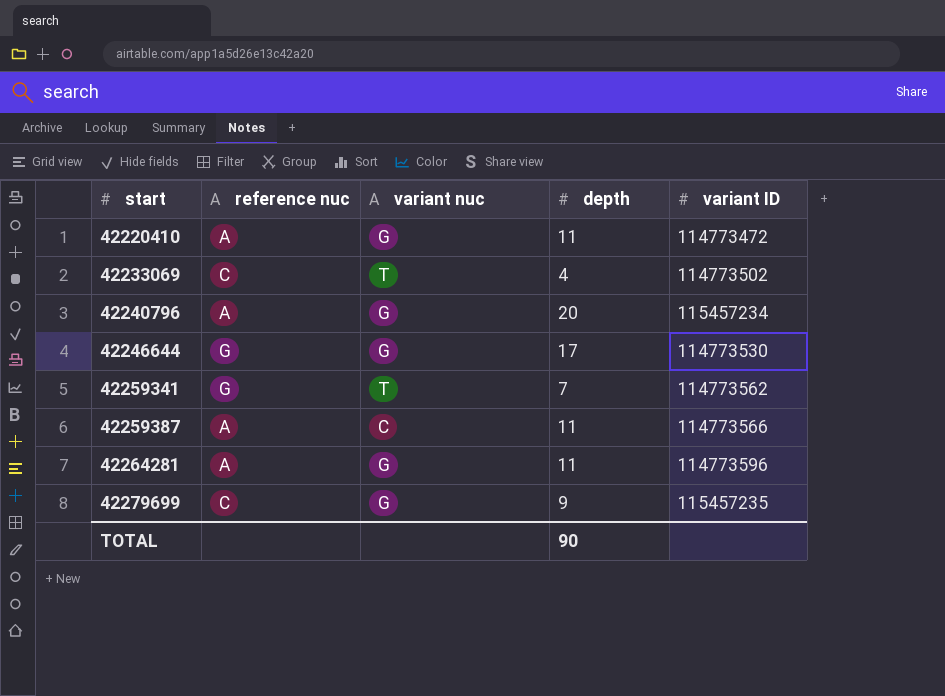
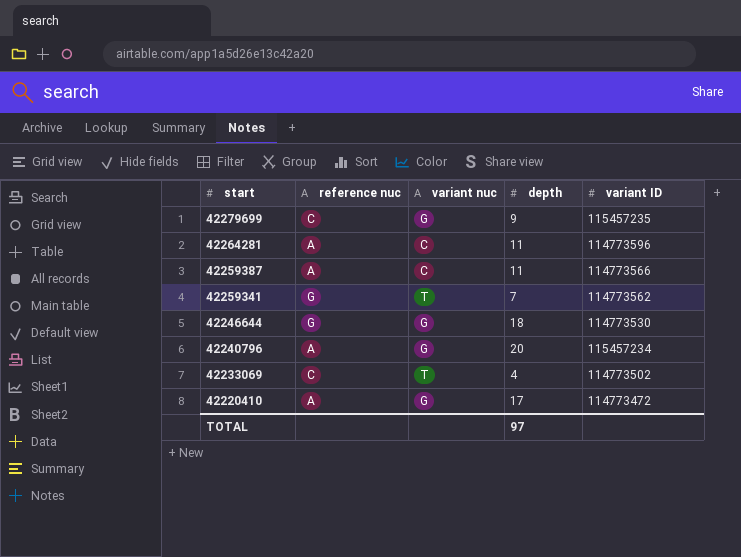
row order: start ascending -> start descending
42264281 | variant nuc: G -> C
42246644 | depth: 17 -> 18
42220410 | depth: 11 -> 17
TOTAL | depth: 90 -> 97

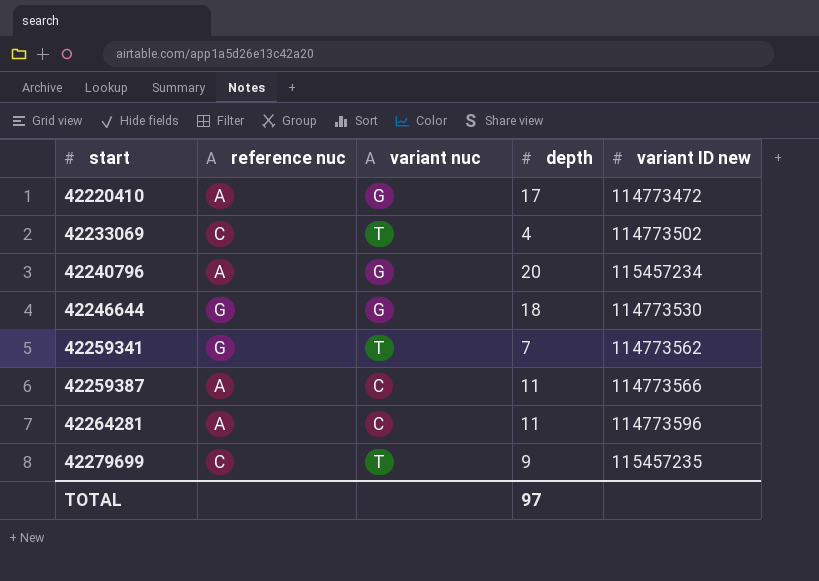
row order: start descending -> start ascending
column name: variant ID -> variant ID new
42279699 | variant nuc: G -> T

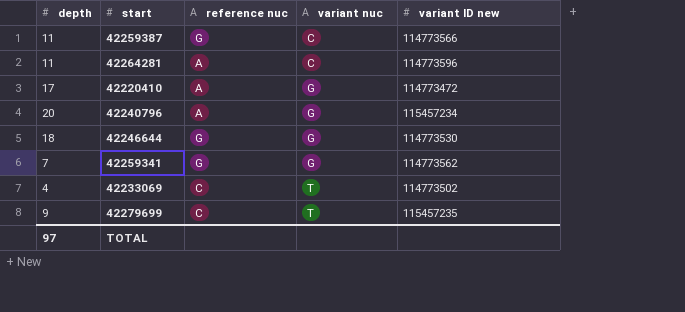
row order: start ascending -> variant nuc ascending
column depth | position: 4 -> 1
42259387 | reference nuc: A -> G
42259341 | variant nuc: T -> G

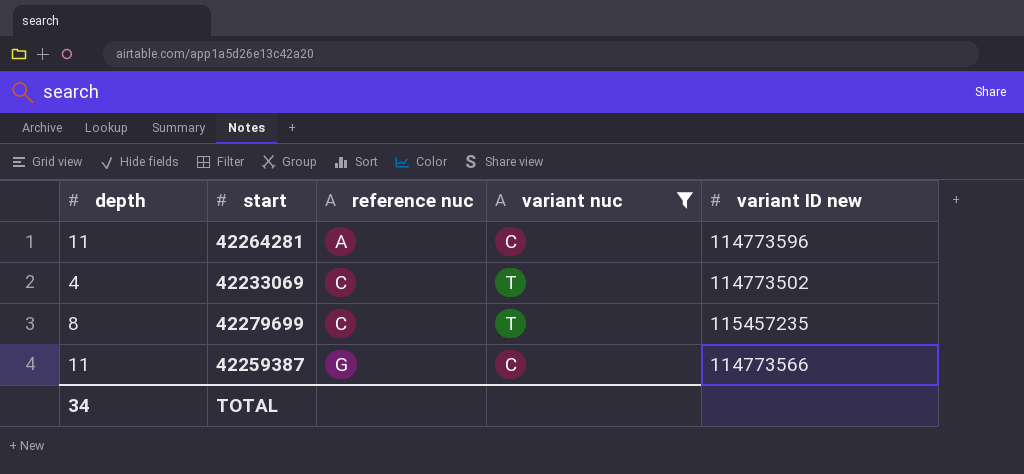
filter: none -> variant nuc != G
row order: variant nuc ascending -> reference nuc ascending
42279699 | depth: 9 -> 8
TOTAL | depth: 97 -> 34

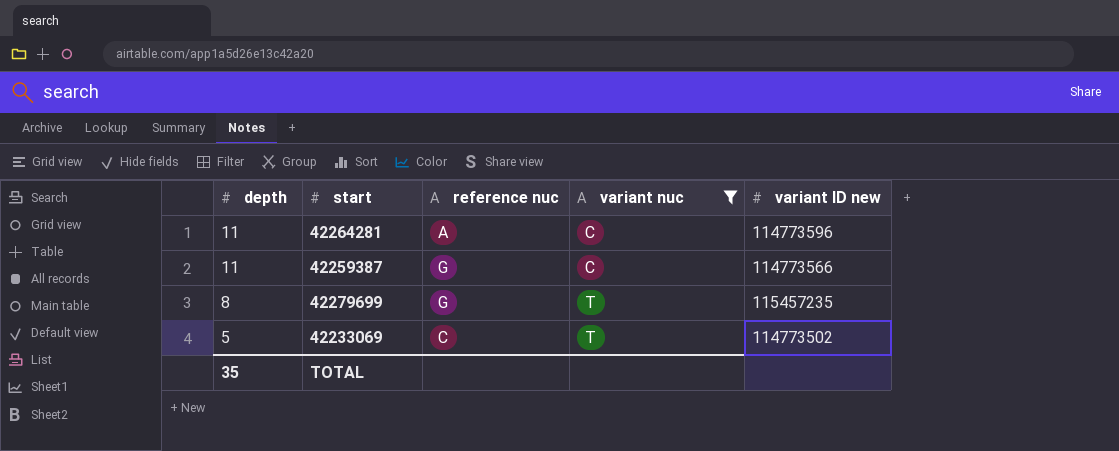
row order: reference nuc ascending -> depth descending
42279699 | reference nuc: C -> G
42233069 | depth: 4 -> 5
TOTAL | depth: 34 -> 35

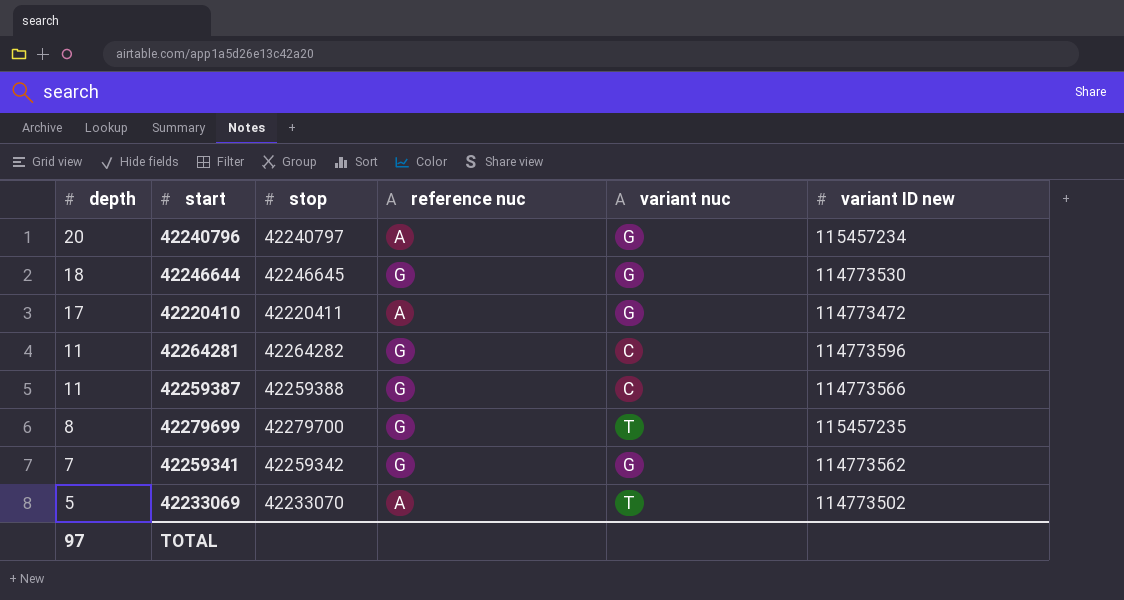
filter: variant nuc != G -> none
column stop | position: none -> 3
42264281 | reference nuc: A -> G
42233069 | reference nuc: C -> A
TOTAL | depth: 35 -> 97

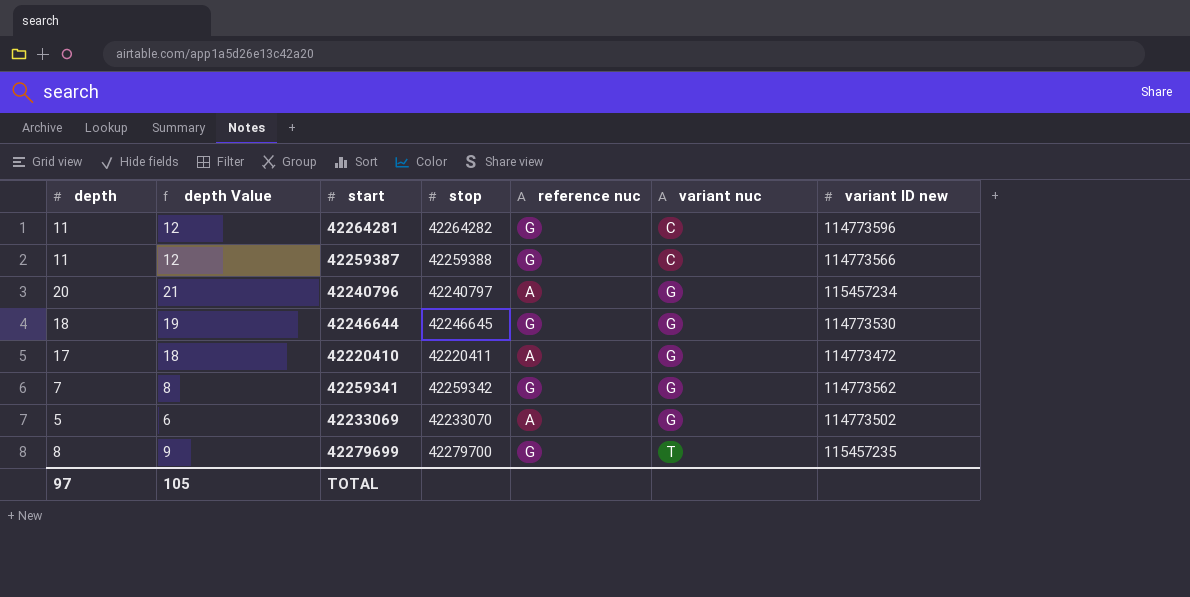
row order: depth descending -> variant nuc ascending
column depth Value | formula: none -> [depth] + 1
42233069 | variant nuc: T -> G

